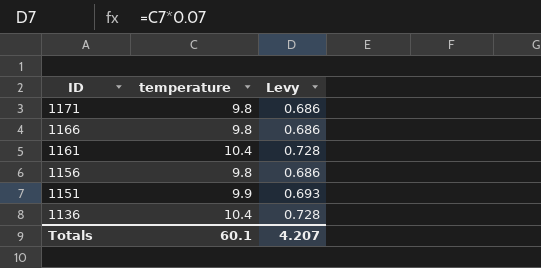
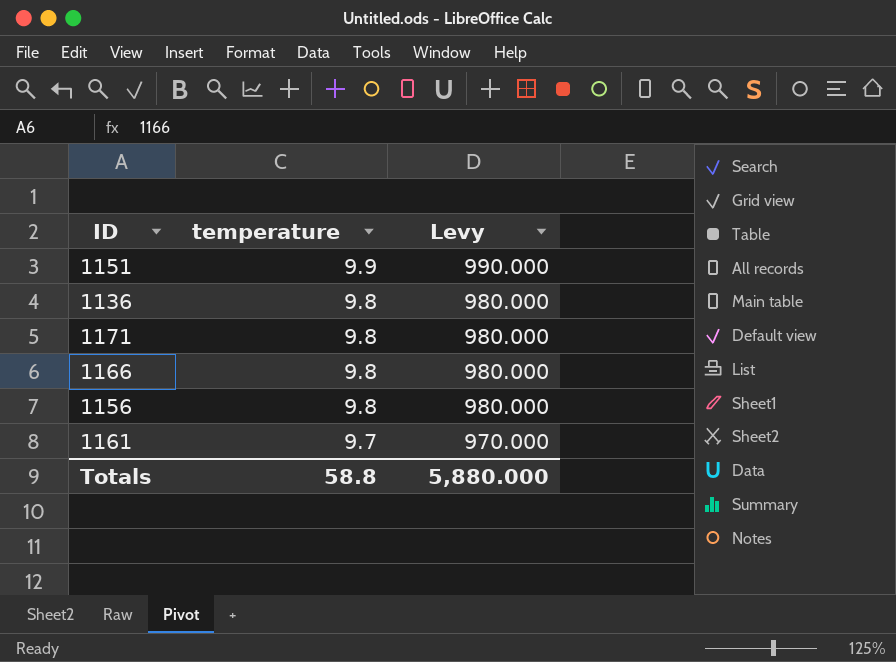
row order: ID descending -> temperature descending
column Levy | formula: [temperature] * 0.07 -> [temperature] * 100
1136 | temperature: 10.4 -> 9.8
1161 | temperature: 10.4 -> 9.7
Totals | temperature: 60.1 -> 58.8
Totals | Levy: 4.207 -> 5,880.000

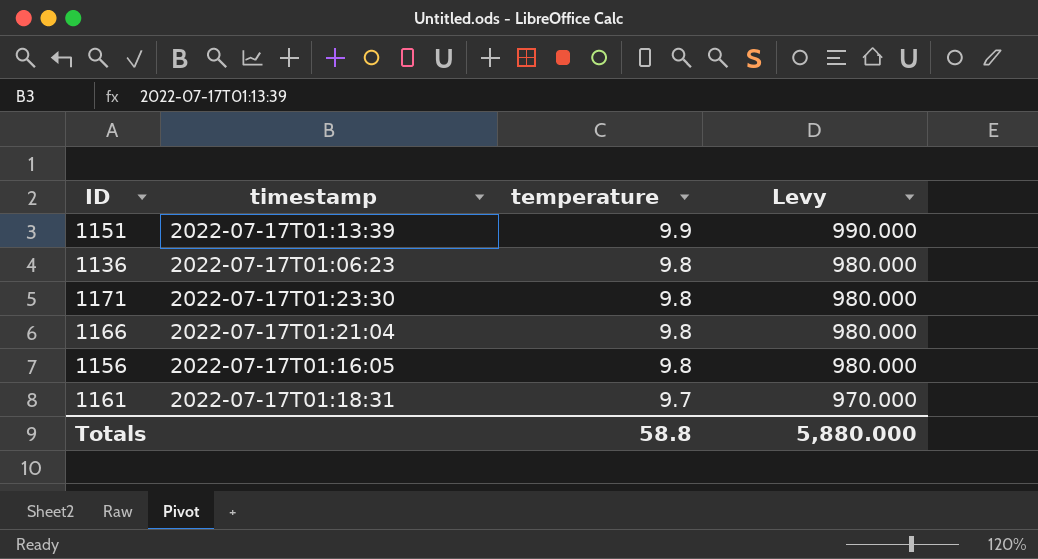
column timestamp | position: none -> 2

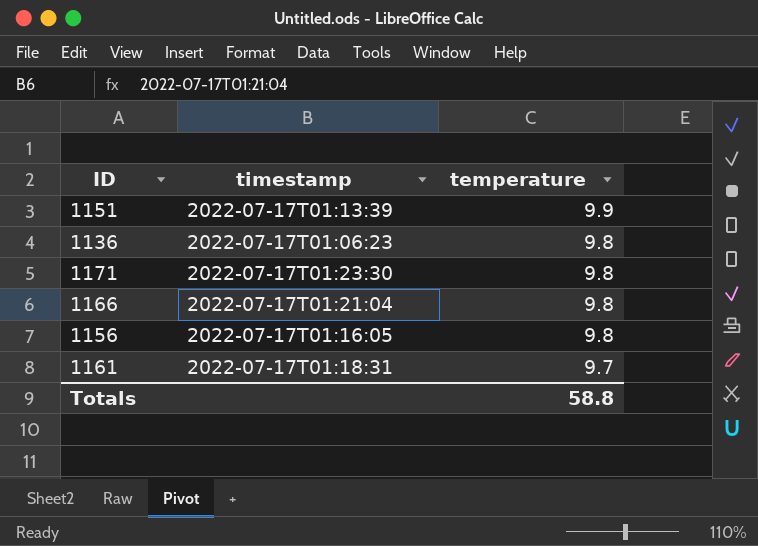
column Levy | formula: [temperature] * 100 -> none

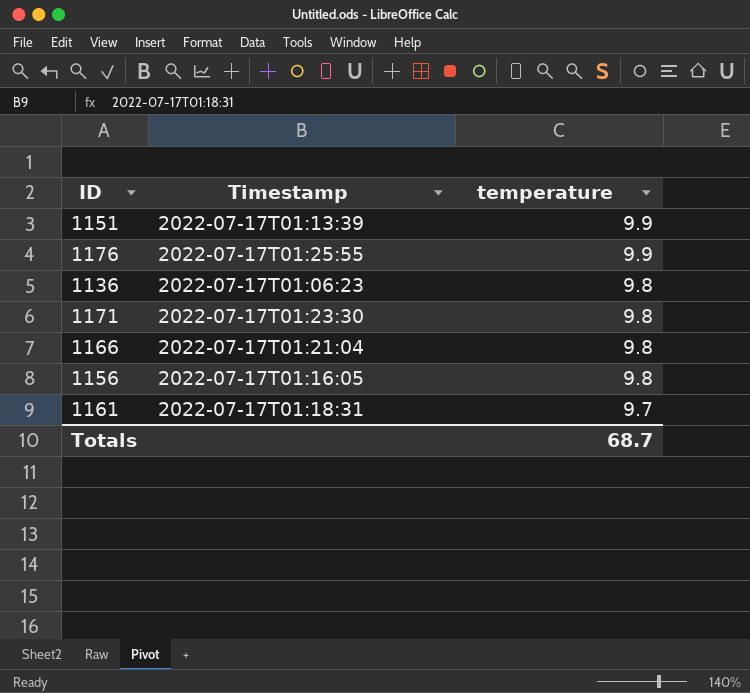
column name: timestamp -> Timestamp
row 1176: none -> 2022-07-17T01:25:55 | 9.9
Totals | temperature: 58.8 -> 68.7

